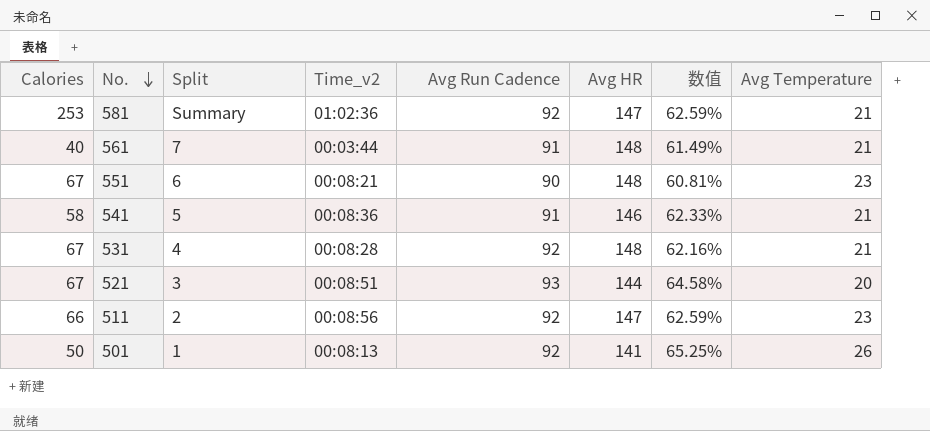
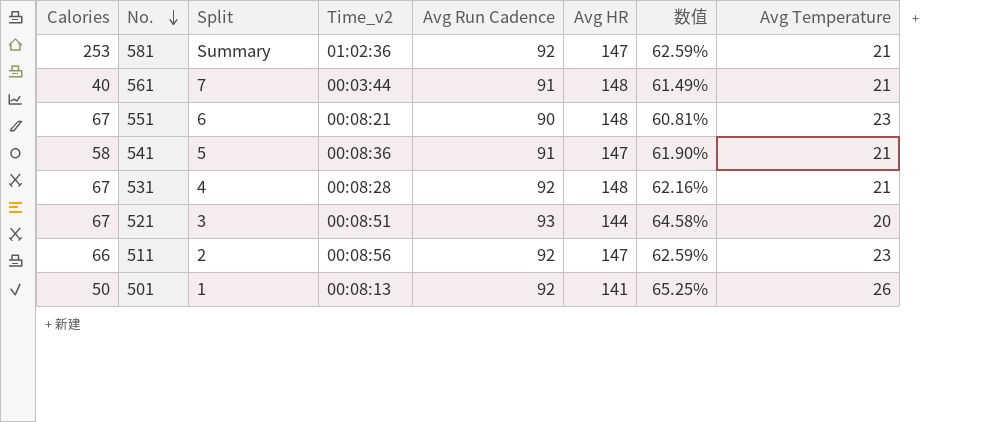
541 | Avg HR: 146 -> 147
541 | 数值: 62.33% -> 61.90%

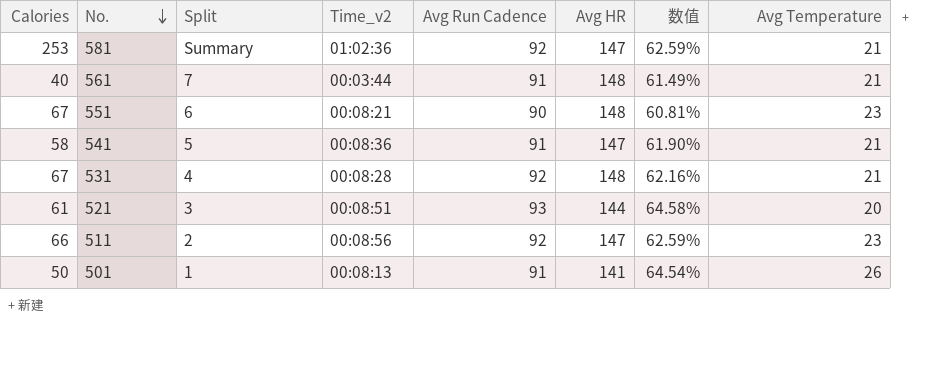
521 | Calories: 67 -> 61
501 | Avg Run Cadence: 92 -> 91
501 | 数值: 65.25% -> 64.54%

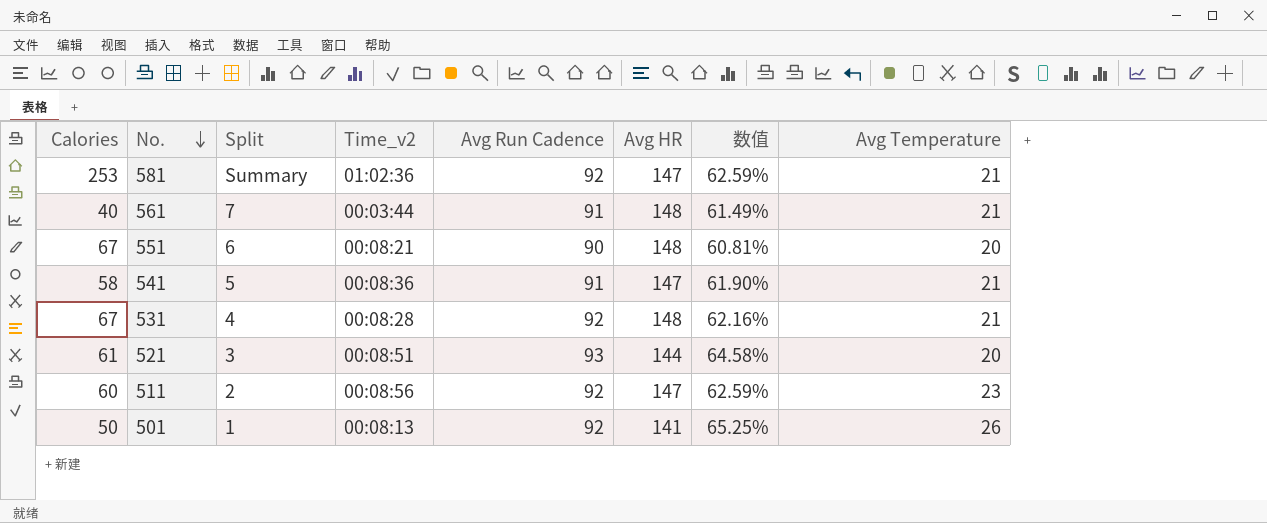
551 | Avg Temperature: 23 -> 20
511 | Calories: 66 -> 60
501 | Avg Run Cadence: 91 -> 92
501 | 数值: 64.54% -> 65.25%

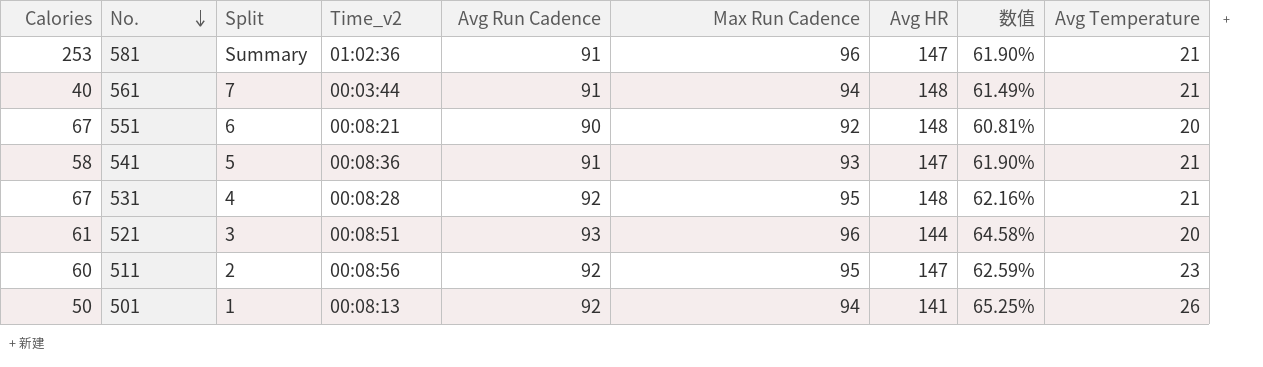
column Max Run Cadence | position: none -> 6
581 | Avg Run Cadence: 92 -> 91
581 | 数值: 62.59% -> 61.90%

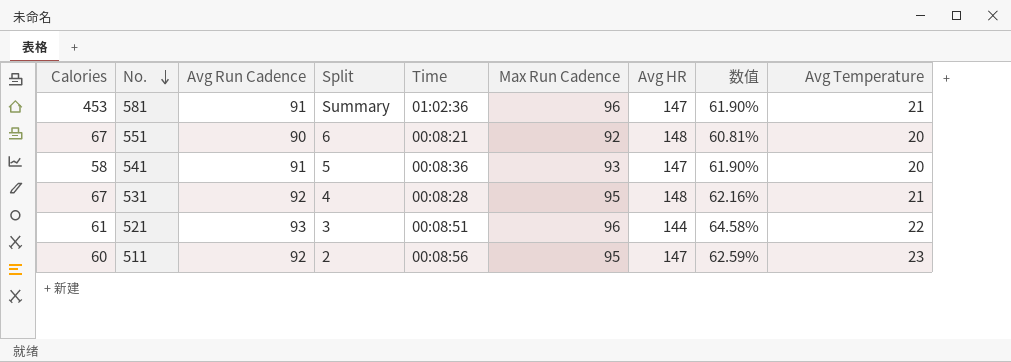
column Avg Run Cadence | position: 5 -> 3
column name: Time_v2 -> Time
row 561: 40 | 7 | 00:03:44 | 91 | 94 | 148 | 61.49% | 21 -> none
row 501: 50 | 1 | 00:08:13 | 92 | 94 | 141 | 65.25% | 26 -> none
581 | Calories: 253 -> 453
541 | Avg Temperature: 21 -> 20
521 | Avg Temperature: 20 -> 22

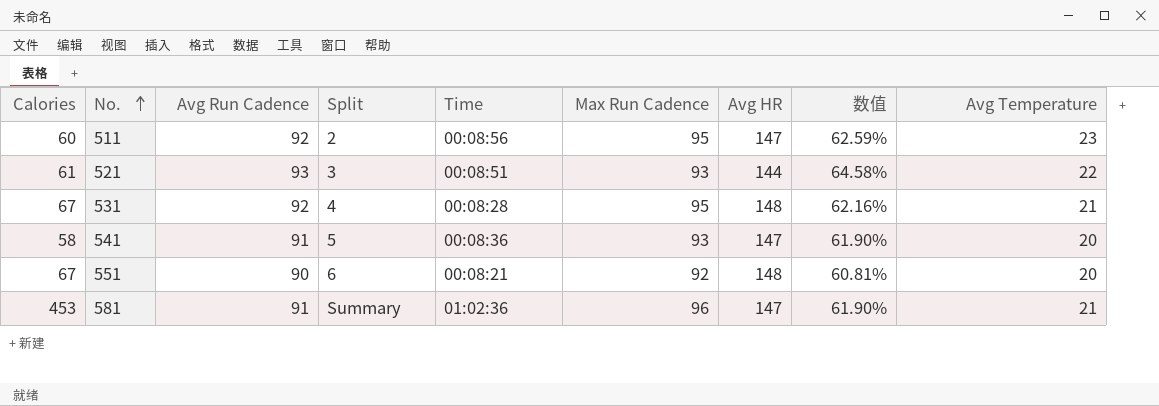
row order: No. descending -> No. ascending
521 | Max Run Cadence: 96 -> 93

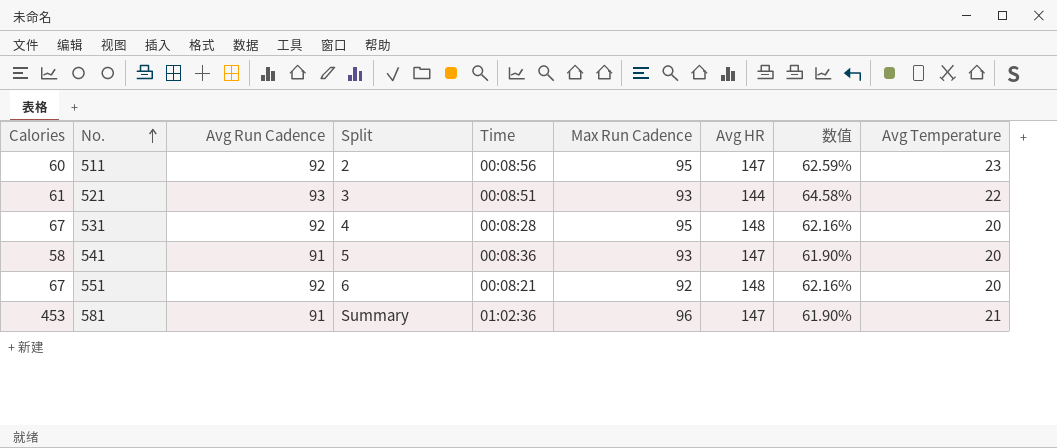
531 | Avg Temperature: 21 -> 20
551 | Avg Run Cadence: 90 -> 92
551 | 数值: 60.81% -> 62.16%

